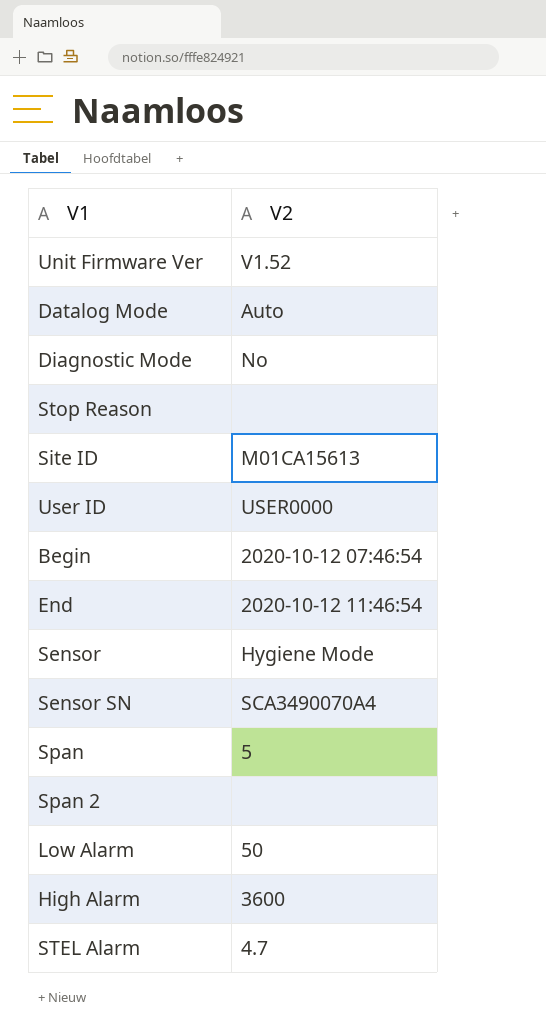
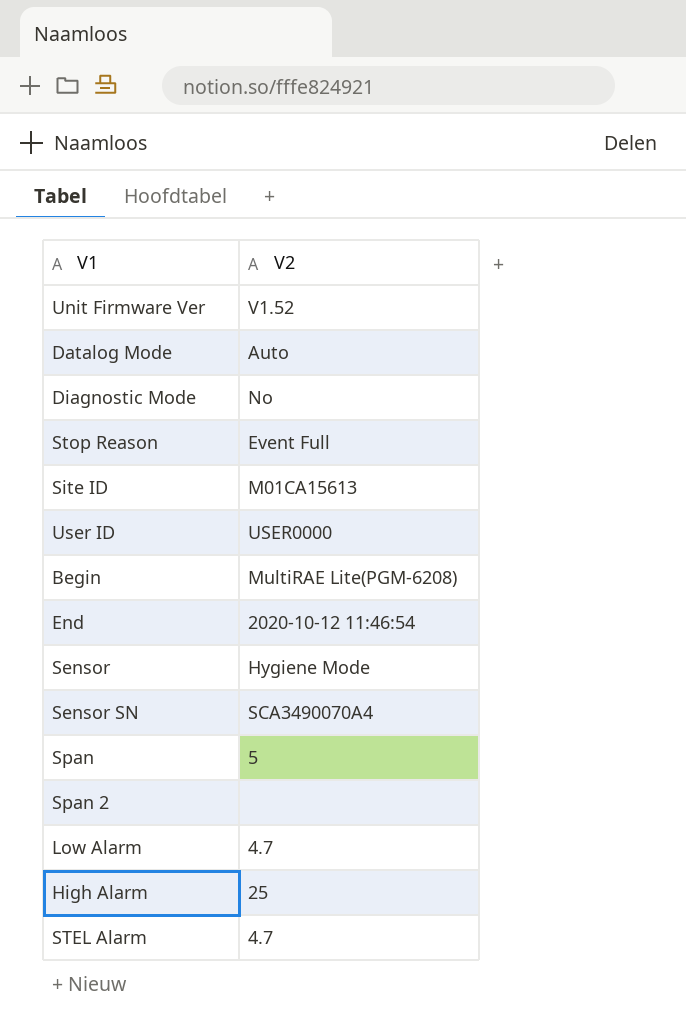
Stop Reason | V2: none -> Event Full
Begin | V2: 2020-10-12 07:46:54 -> MultiRAE Lite(PGM-6208)
Low Alarm | V2: 50 -> 4.7
High Alarm | V2: 3600 -> 25

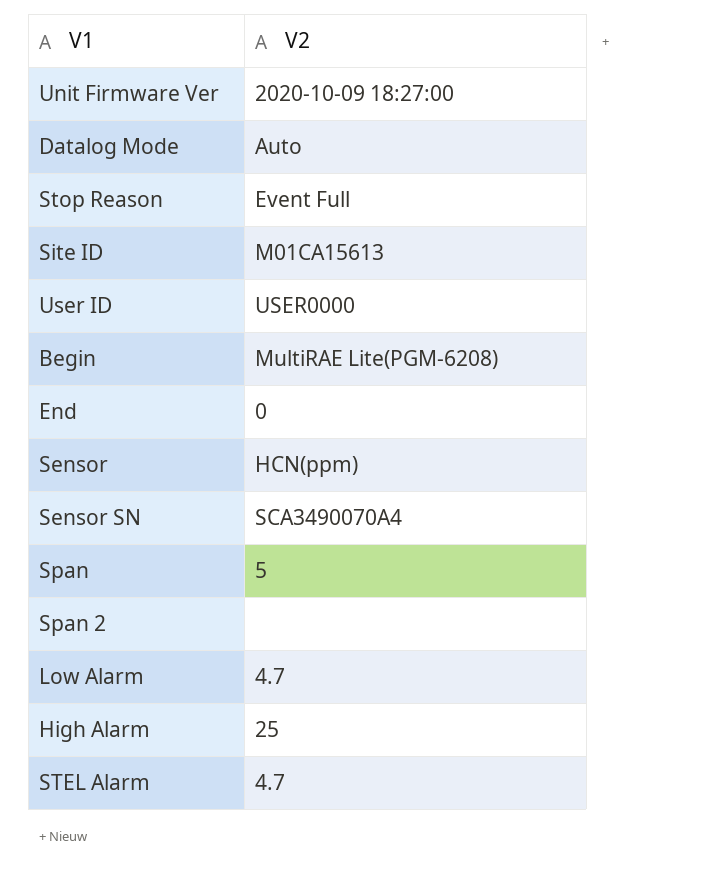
row Diagnostic Mode: No -> none
Unit Firmware Ver | V2: V1.52 -> 2020-10-09 18:27:00
End | V2: 2020-10-12 11:46:54 -> 0
Sensor | V2: Hygiene Mode -> HCN(ppm)

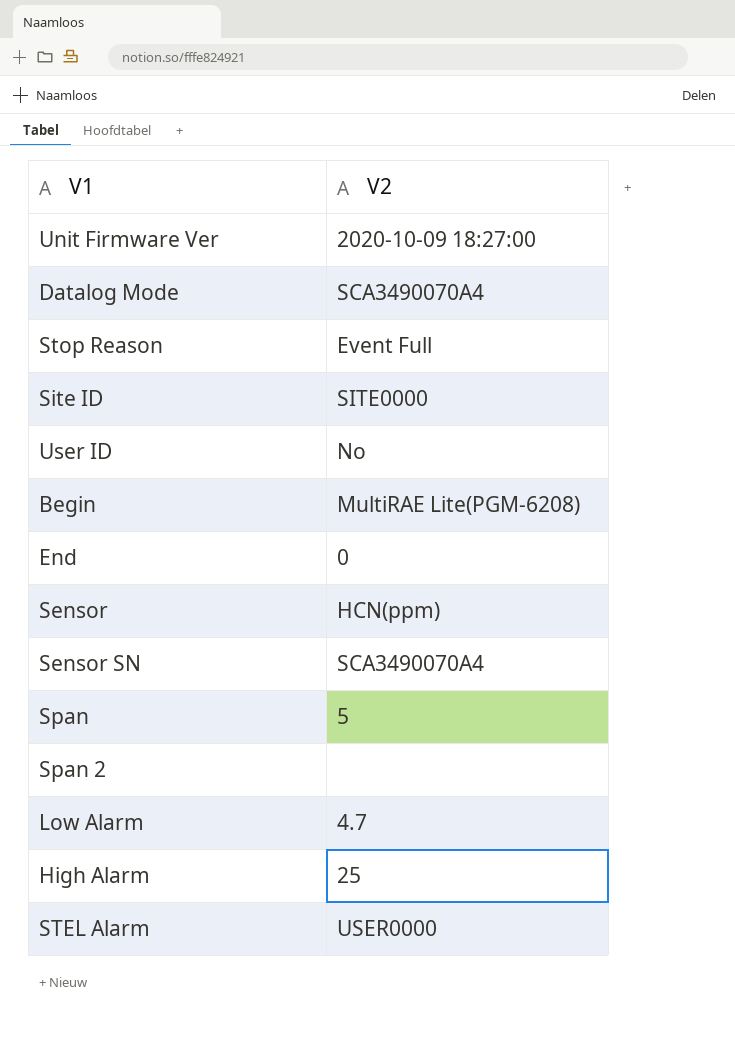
Datalog Mode | V2: Auto -> SCA3490070A4
Site ID | V2: M01CA15613 -> SITE0000
User ID | V2: USER0000 -> No
STEL Alarm | V2: 4.7 -> USER0000

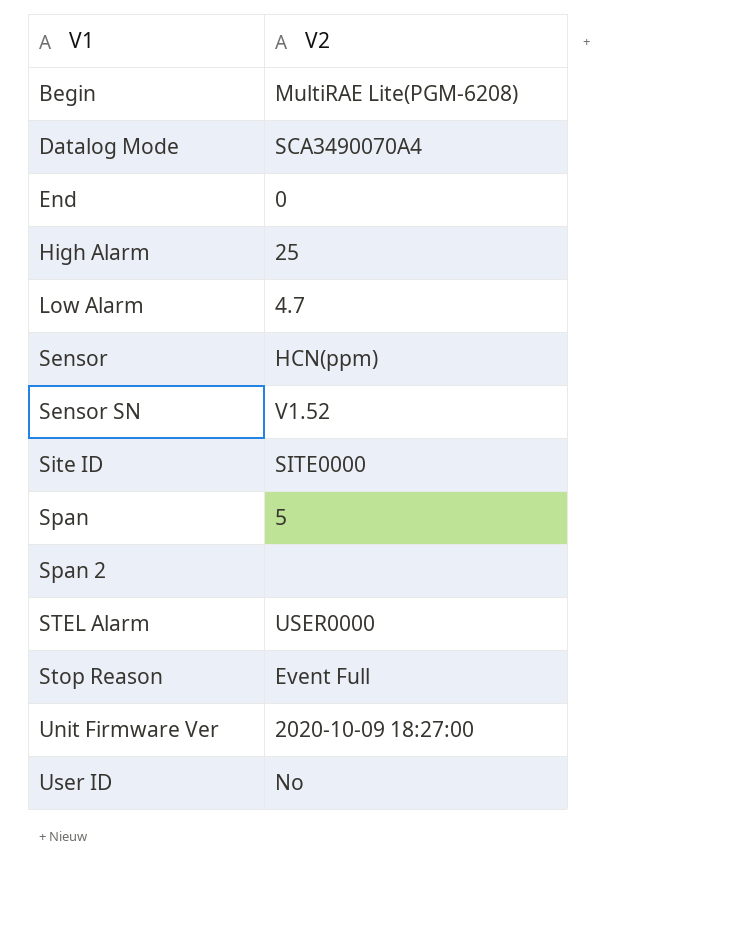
row order: none -> V1 ascending
Sensor SN | V2: SCA3490070A4 -> V1.52

